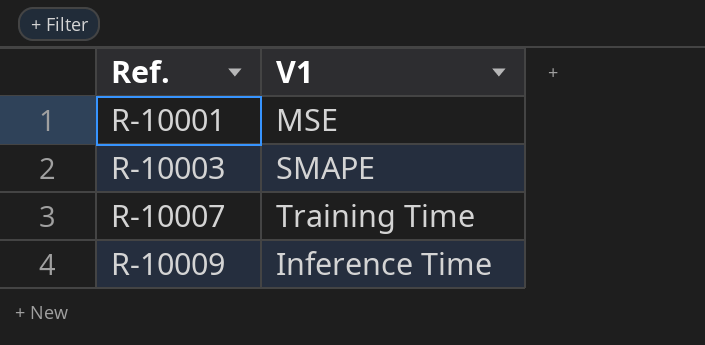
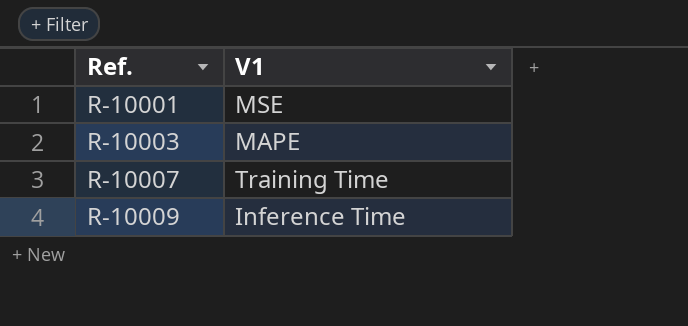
R-10003 | V1: SMAPE -> MAPE

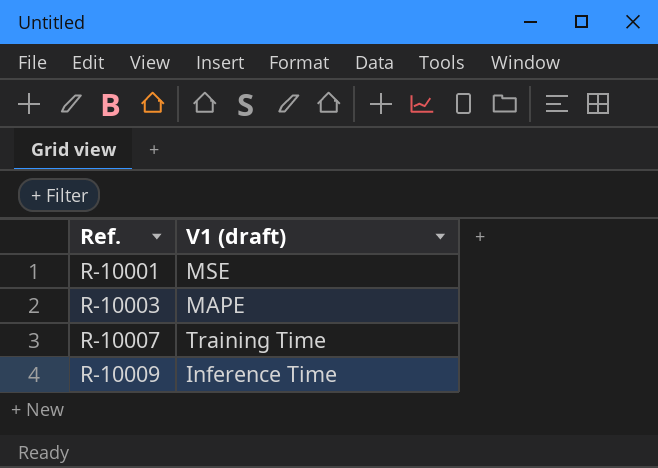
column name: V1 -> V1 (draft)

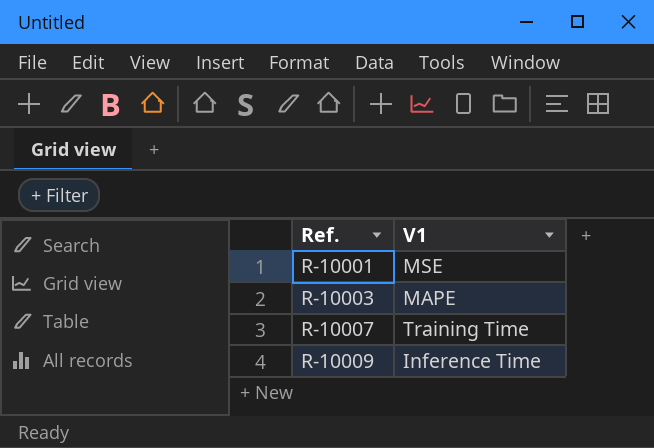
column name: V1 (draft) -> V1

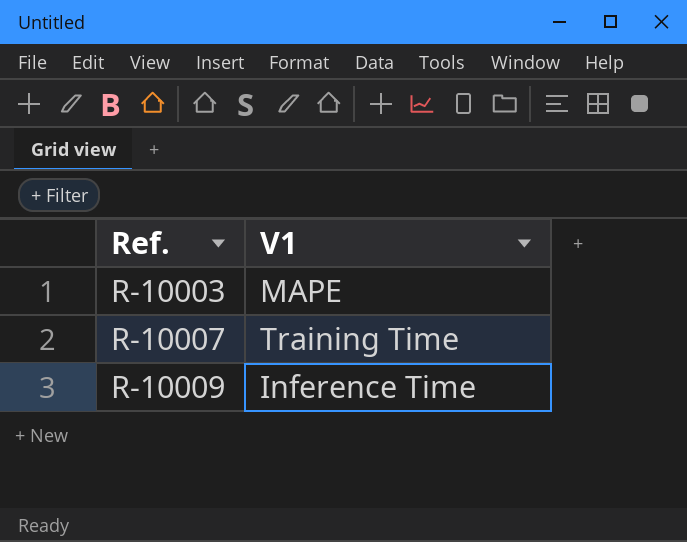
row R-10001: MSE -> none

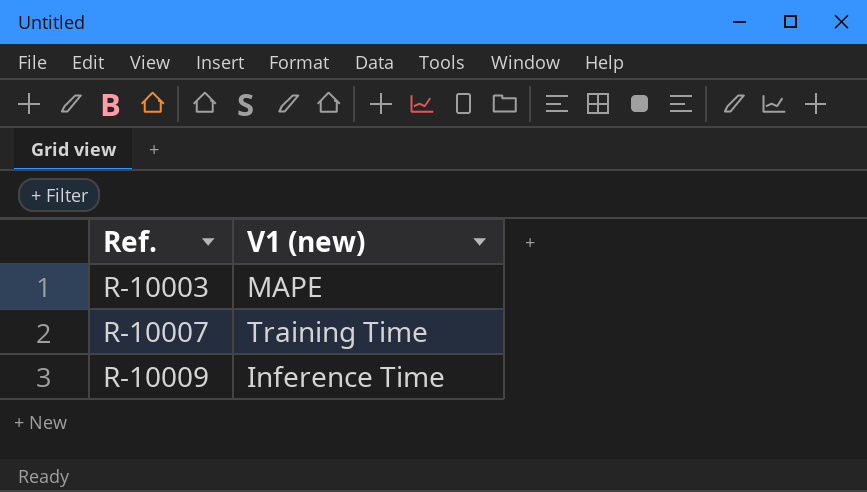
column name: V1 -> V1 (new)

